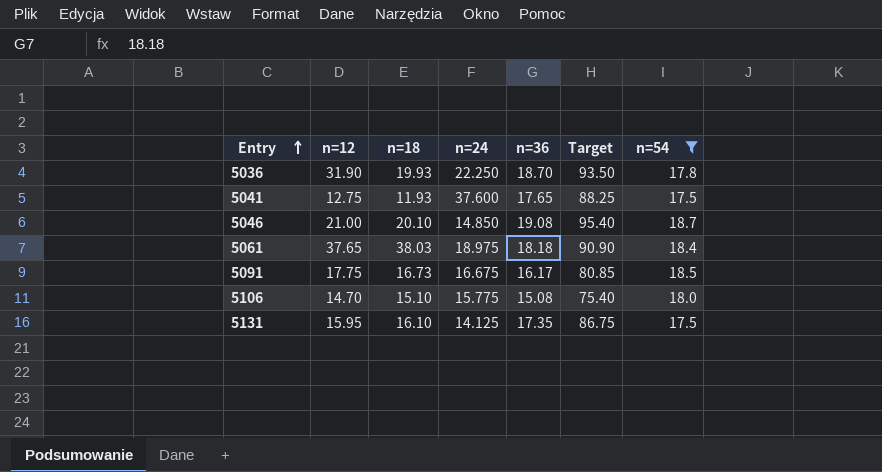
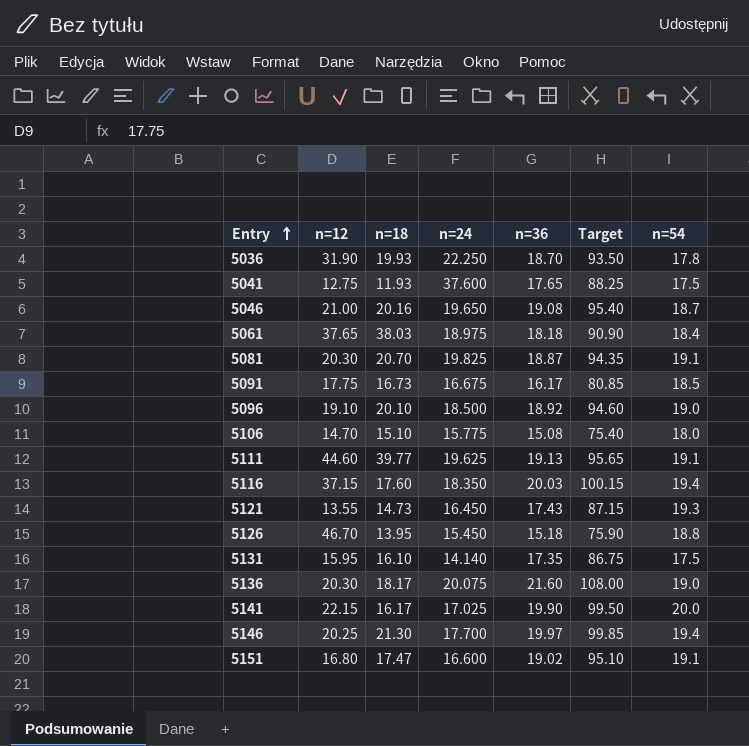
filter: n=54 <= 18.7 -> none
5046 | n=18: 20.10 -> 20.16
5046 | n=24: 14.850 -> 19.650
5131 | n=24: 14.125 -> 14.140

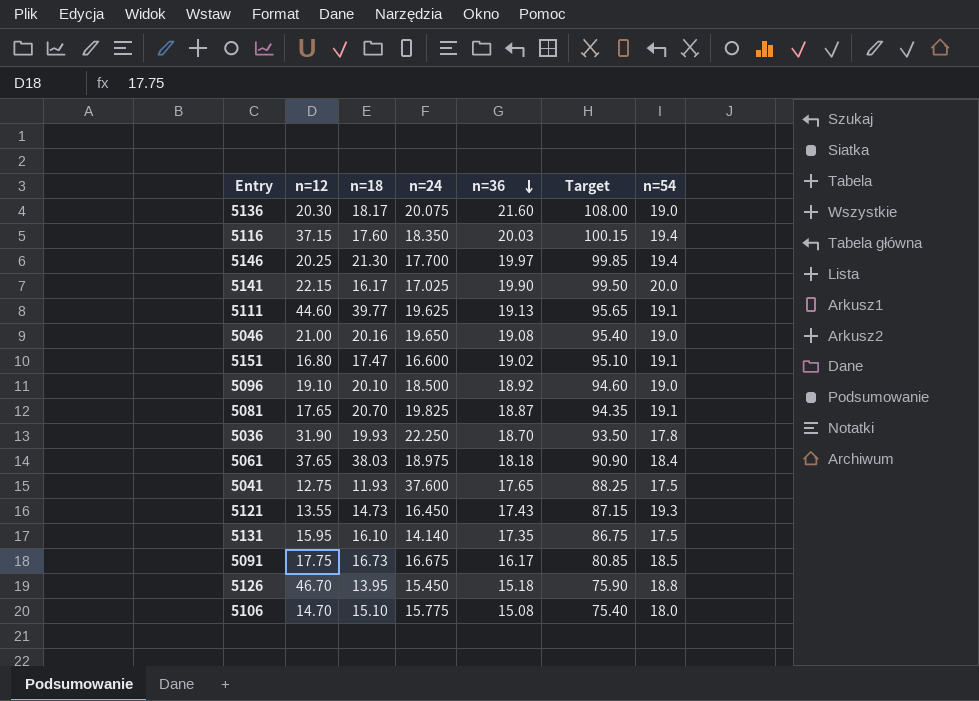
row order: Entry ascending -> n=36 descending
5046 | n=54: 18.7 -> 19.0
5081 | n=12: 20.30 -> 17.65

